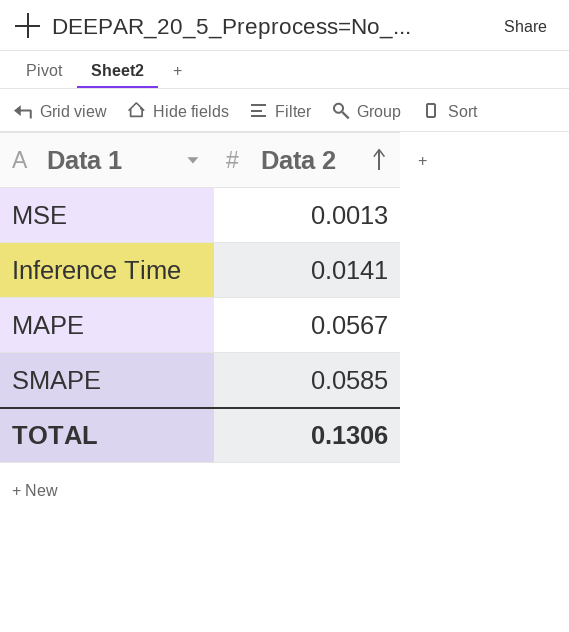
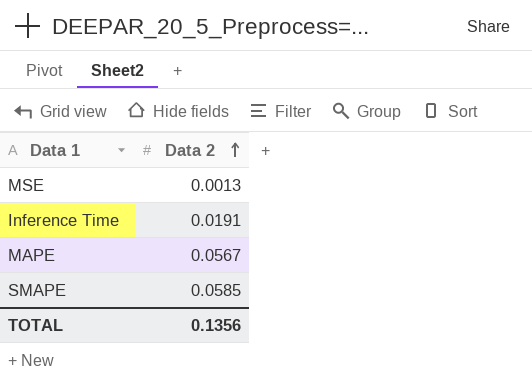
Inference Time | Data 2: 0.0141 -> 0.0191
TOTAL | Data 2: 0.1306 -> 0.1356

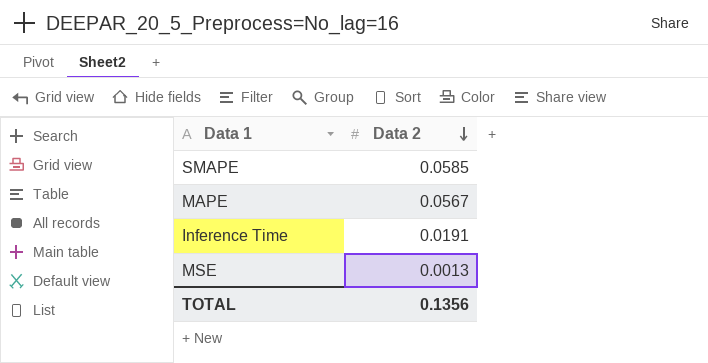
row order: Data 2 ascending -> Data 2 descending

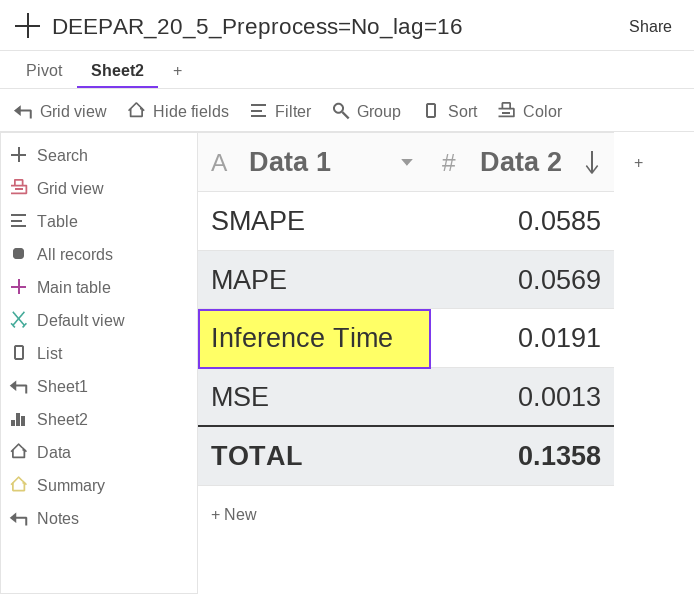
MAPE | Data 2: 0.0567 -> 0.0569
TOTAL | Data 2: 0.1356 -> 0.1358

